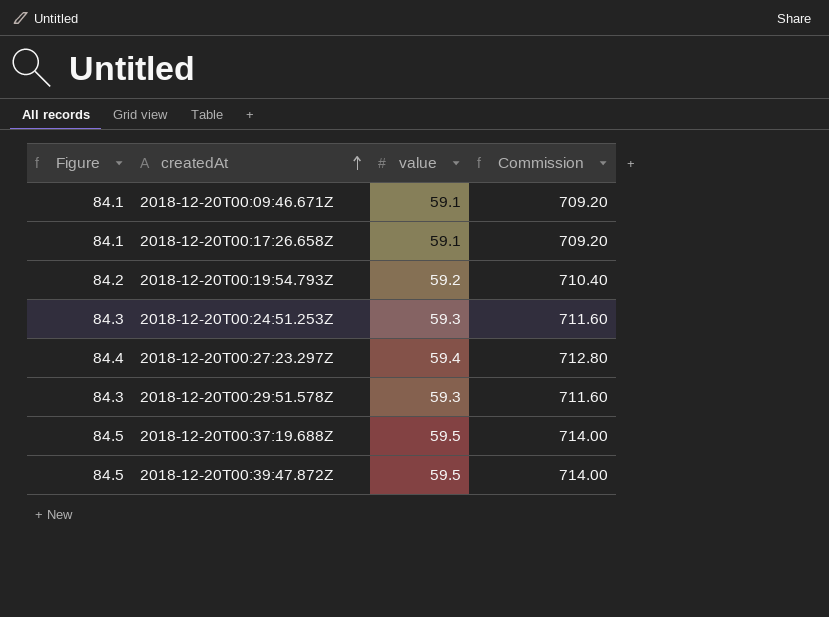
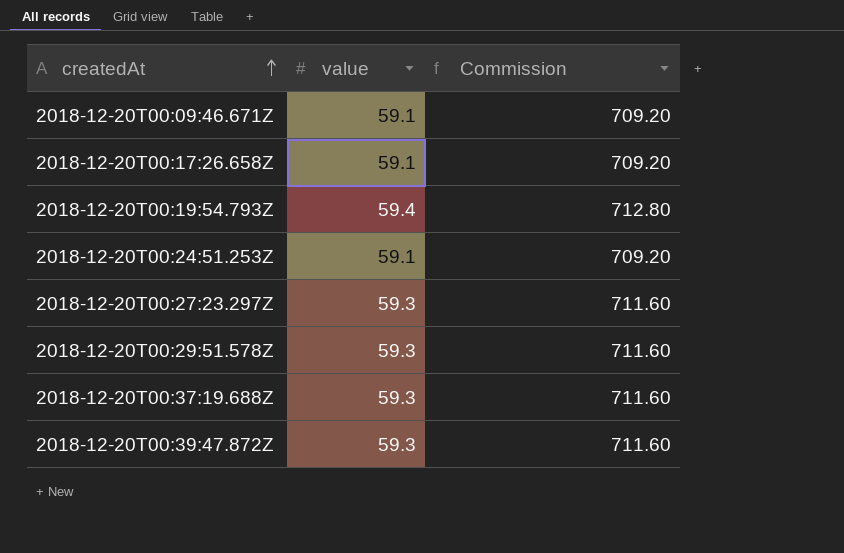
column Figure | formula: [value] + 25 -> none
2018-12-20T00:19:54.793Z | value: 59.2 -> 59.4
2018-12-20T00:19:54.793Z | Commission: 710.40 -> 712.80
2018-12-20T00:24:51.253Z | value: 59.3 -> 59.1
2018-12-20T00:24:51.253Z | Commission: 711.60 -> 709.20
2018-12-20T00:27:23.297Z | value: 59.4 -> 59.3
2018-12-20T00:27:23.297Z | Commission: 712.80 -> 711.60
2018-12-20T00:37:19.688Z | value: 59.5 -> 59.3
2018-12-20T00:37:19.688Z | Commission: 714.00 -> 711.60
2018-12-20T00:39:47.872Z | value: 59.5 -> 59.3
2018-12-20T00:39:47.872Z | Commission: 714.00 -> 711.60

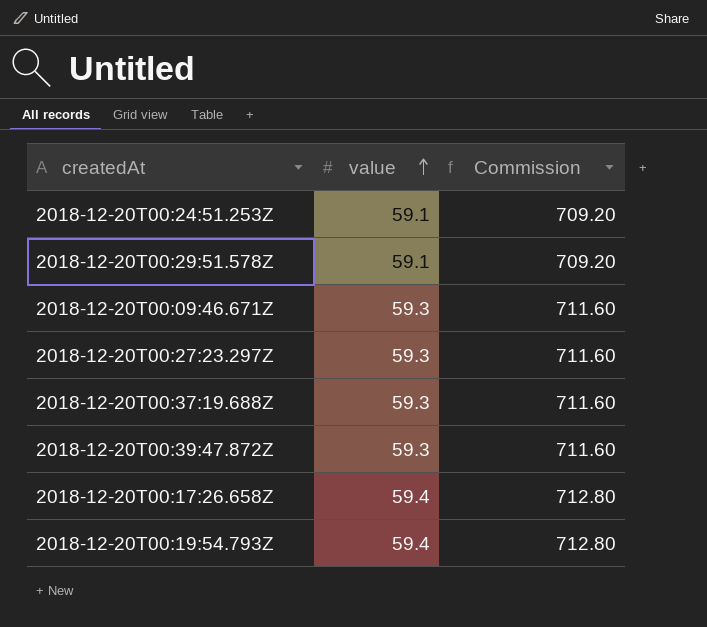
row order: createdAt ascending -> value ascending
2018-12-20T00:29:51.578Z | value: 59.3 -> 59.1
2018-12-20T00:29:51.578Z | Commission: 711.60 -> 709.20
2018-12-20T00:09:46.671Z | value: 59.1 -> 59.3
2018-12-20T00:09:46.671Z | Commission: 709.20 -> 711.60
2018-12-20T00:17:26.658Z | value: 59.1 -> 59.4
2018-12-20T00:17:26.658Z | Commission: 709.20 -> 712.80

